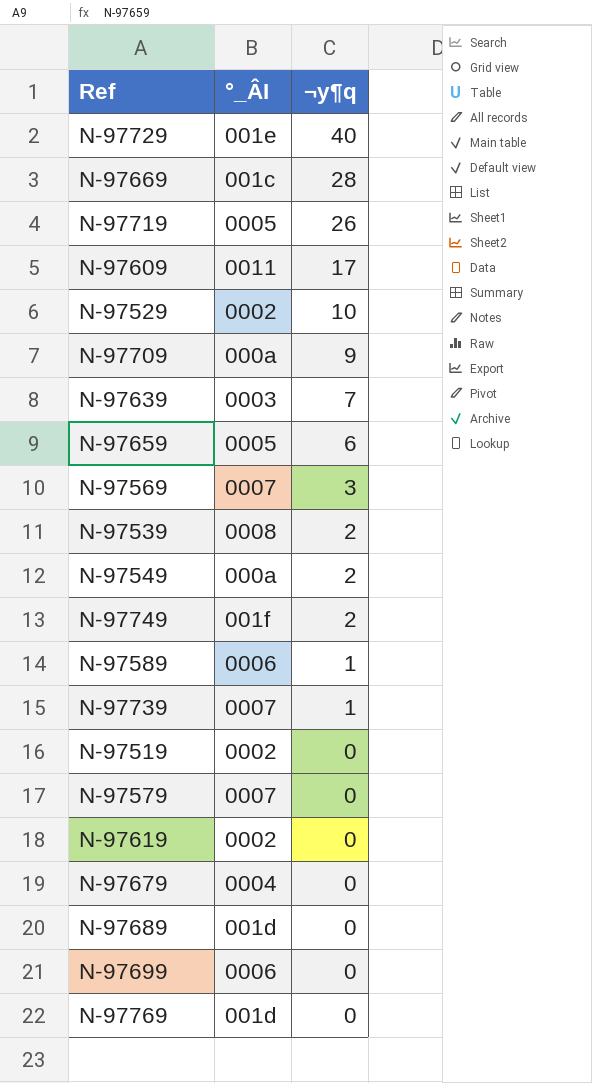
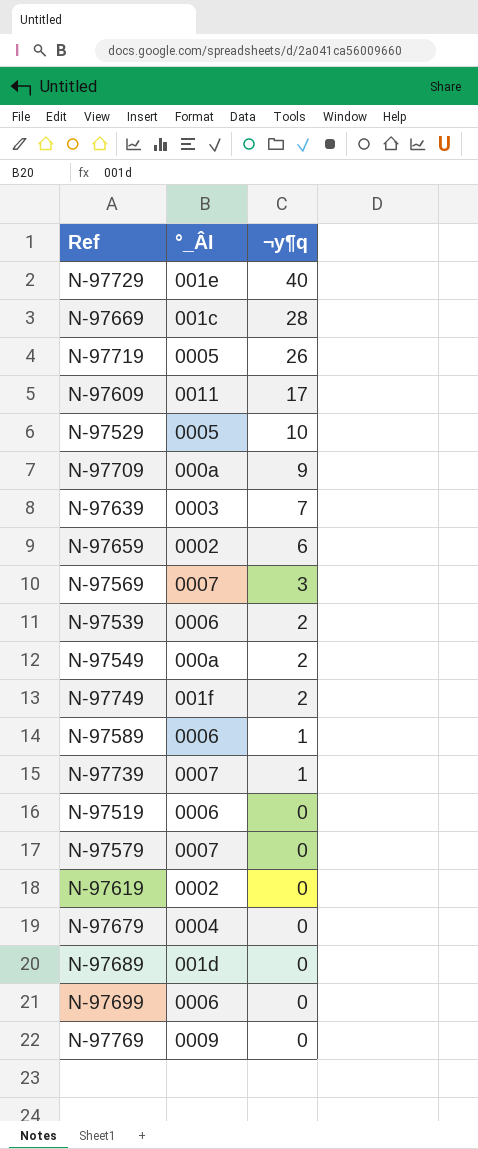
N-97529 | °_ÂI: 0002 -> 0005
N-97659 | °_ÂI: 0005 -> 0002
N-97539 | °_ÂI: 0008 -> 0006
N-97519 | °_ÂI: 0002 -> 0006
N-97769 | °_ÂI: 001d -> 0009

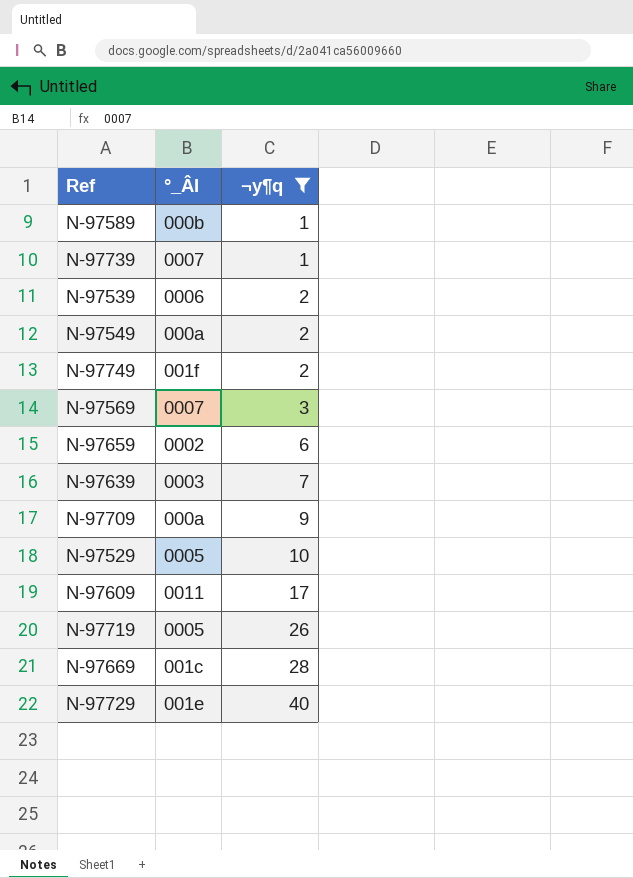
filter: none -> ¬y¶q != 0
row order: ¬y¶q descending -> ¬y¶q ascending
N-97589 | °_ÂI: 0006 -> 000b

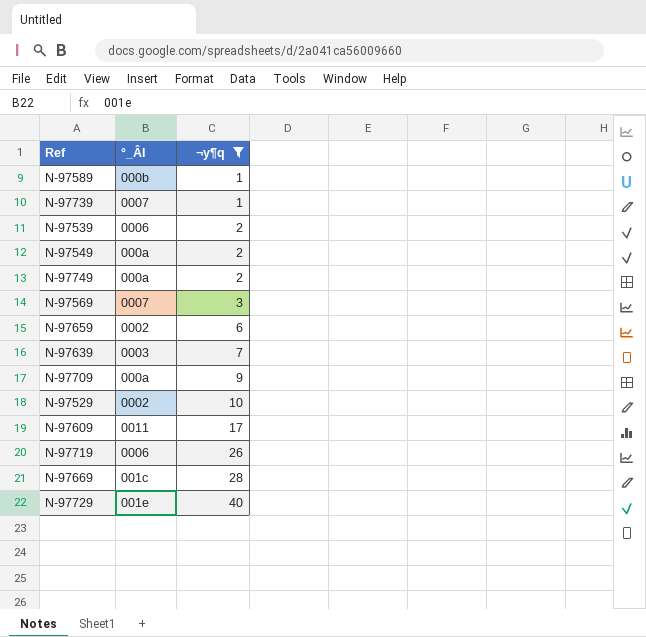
N-97749 | °_ÂI: 001f -> 000a
N-97529 | °_ÂI: 0005 -> 0002
N-97719 | °_ÂI: 0005 -> 0006

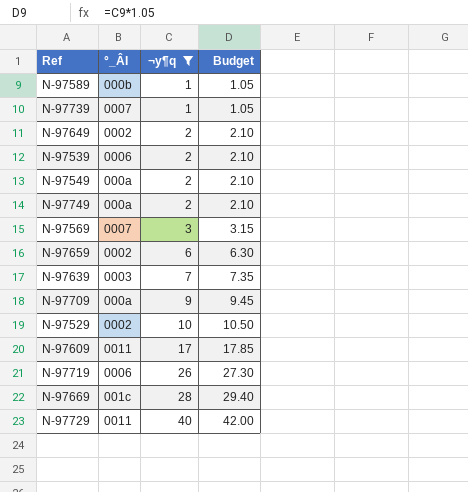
column Budget | formula: none -> [¬y¶q] * 1.05
row N-97649: none -> 0002 | 2 | 2.10
N-97729 | °_ÂI: 001e -> 0011

